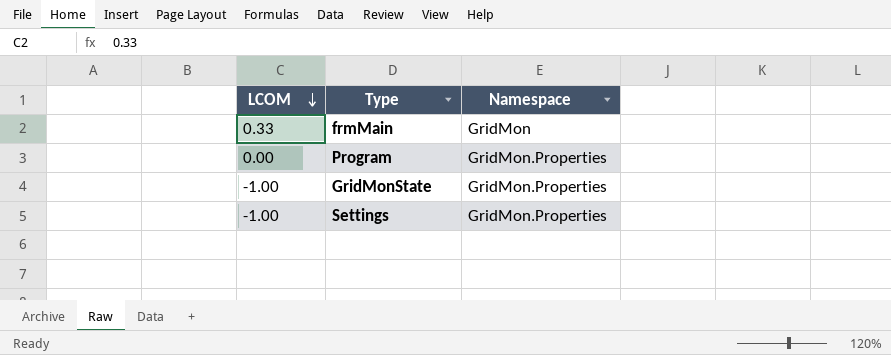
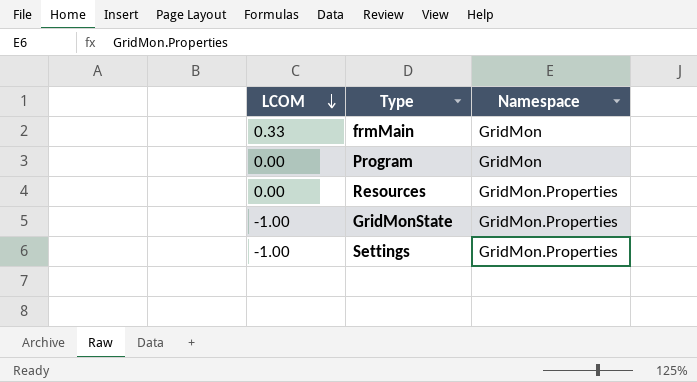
Program | Namespace: GridMon.Properties -> GridMon
row Resources: none -> 0.00 | GridMon.Properties

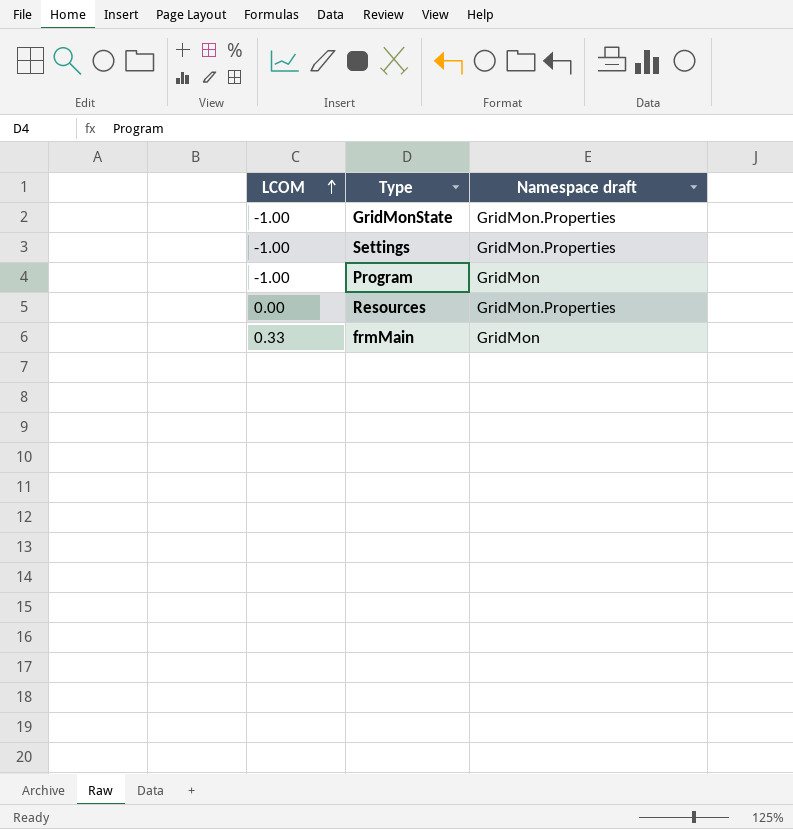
row order: LCOM descending -> LCOM ascending
column name: Namespace -> Namespace draft
Program | LCOM: 0.00 -> -1.00

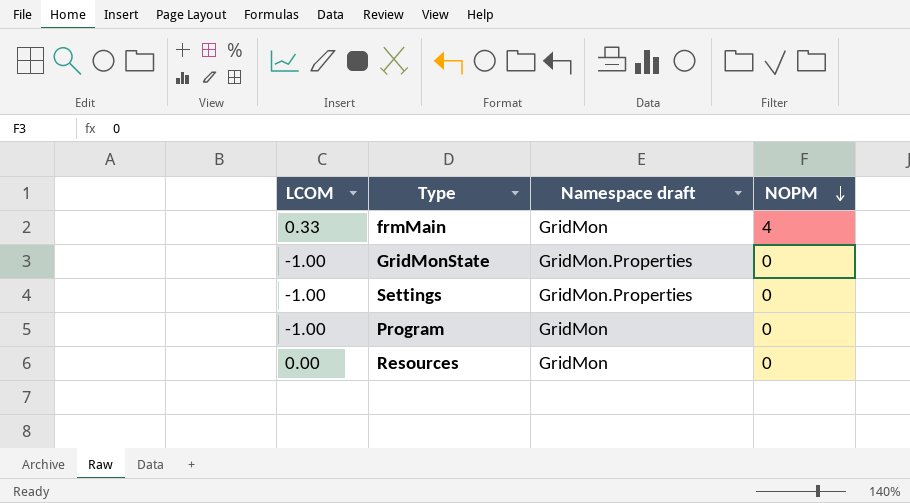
row order: LCOM ascending -> NOPM descending
column NOPM | position: none -> 4
Resources | Namespace draft: GridMon.Properties -> GridMon

